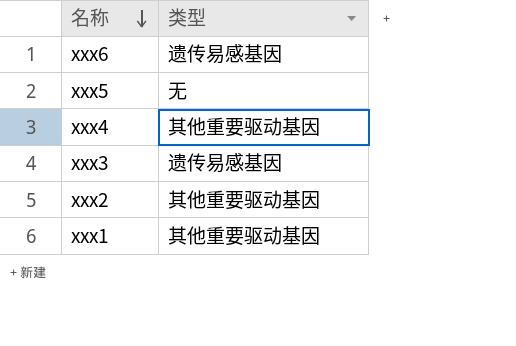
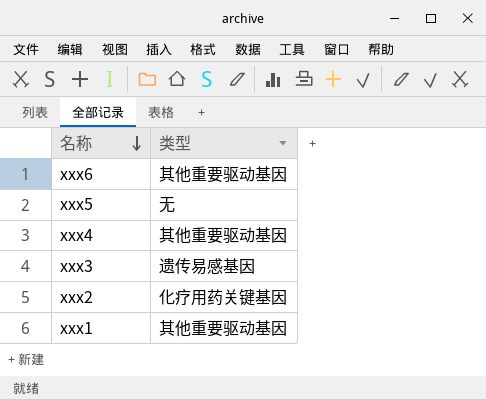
xxx6 | 类型: 遗传易感基因 -> 其他重要驱动基因
xxx2 | 类型: 其他重要驱动基因 -> 化疗用药关键基因

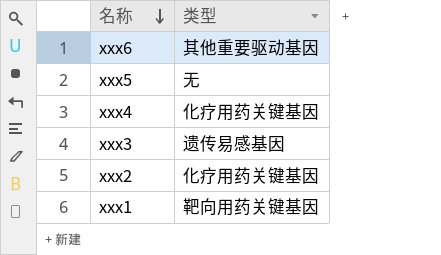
xxx4 | 类型: 其他重要驱动基因 -> 化疗用药关键基因
xxx1 | 类型: 其他重要驱动基因 -> 靶向用药关键基因

